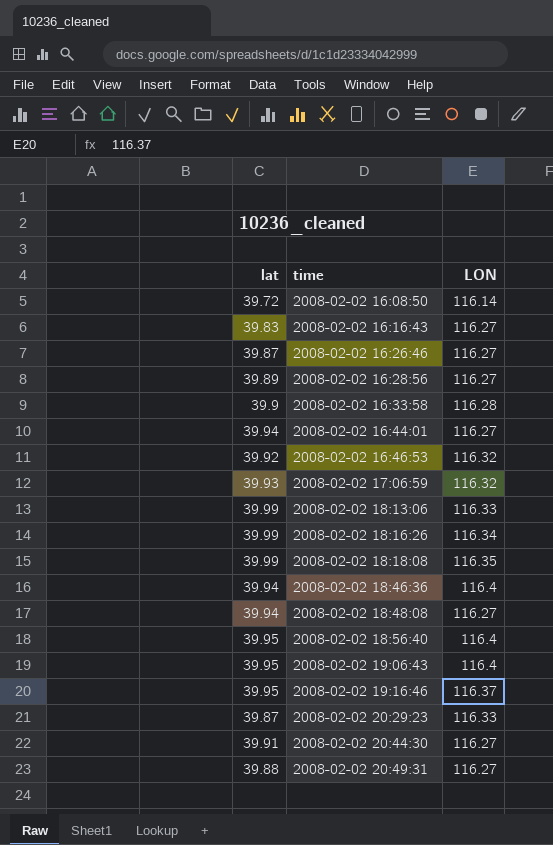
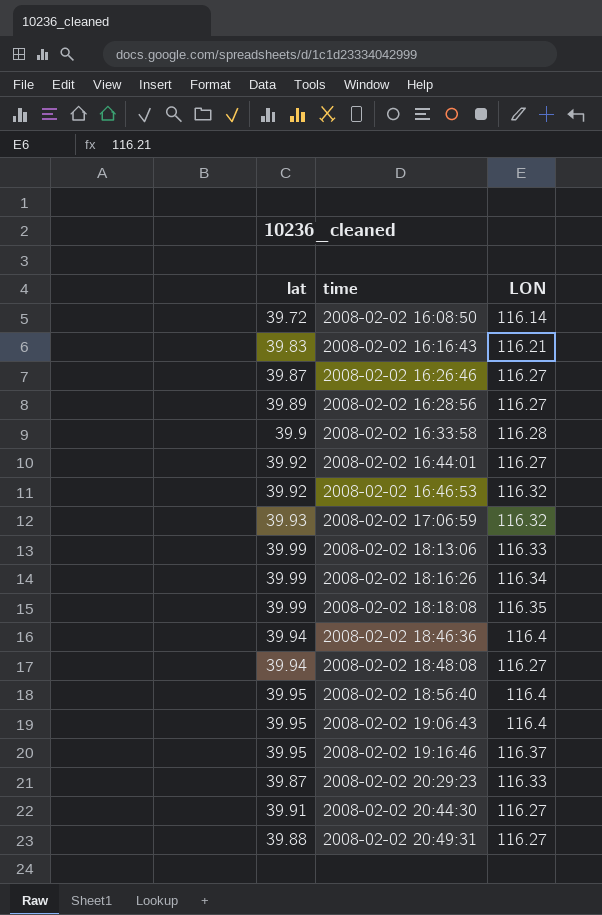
2008-02-02 16:16:43 | LON: 116.27 -> 116.21
2008-02-02 16:44:01 | lat: 39.94 -> 39.92

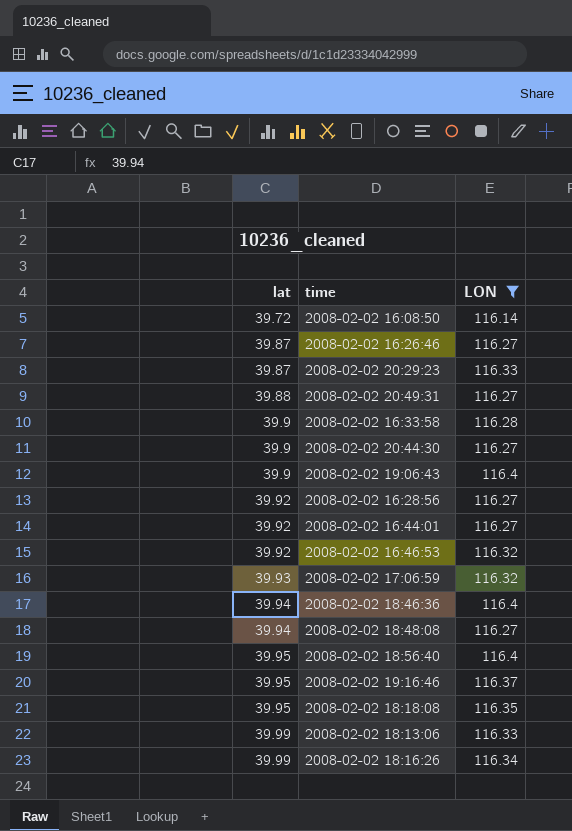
filter: none -> LON != 116.21
row order: time ascending -> lat ascending
2008-02-02 20:44:30 | lat: 39.91 -> 39.9
2008-02-02 19:06:43 | lat: 39.95 -> 39.9
2008-02-02 16:28:56 | lat: 39.89 -> 39.92
2008-02-02 18:18:08 | lat: 39.99 -> 39.95

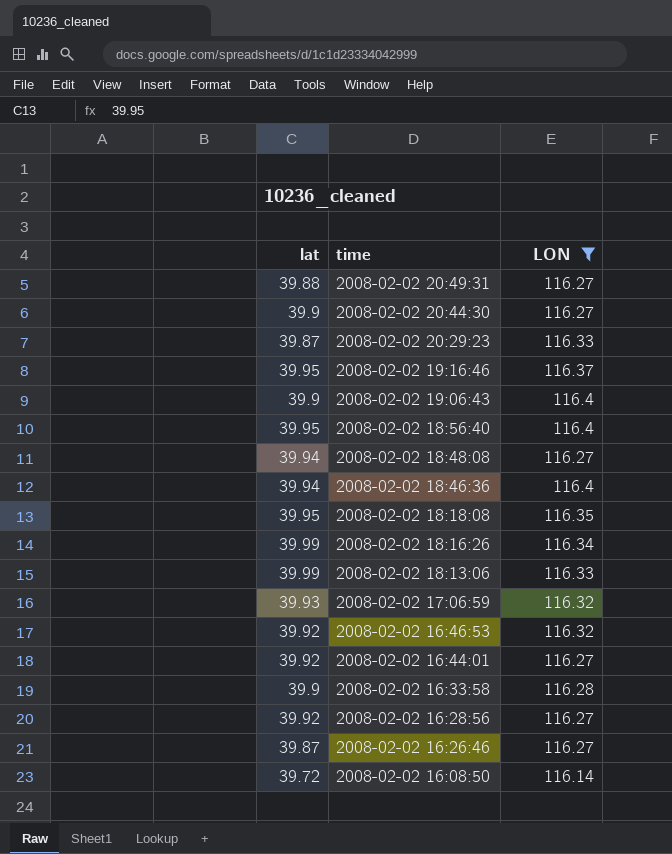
row order: lat ascending -> time descending

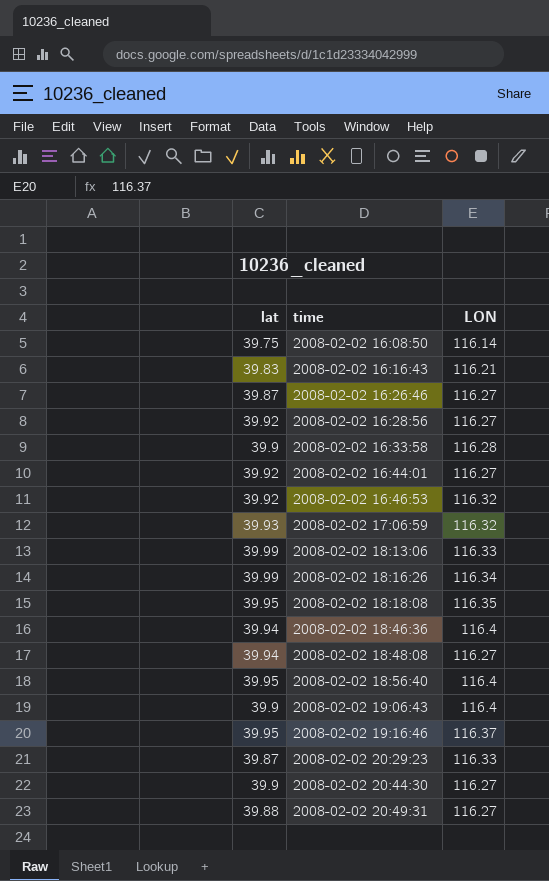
filter: LON != 116.21 -> none
row order: time descending -> time ascending
2008-02-02 16:08:50 | lat: 39.72 -> 39.75

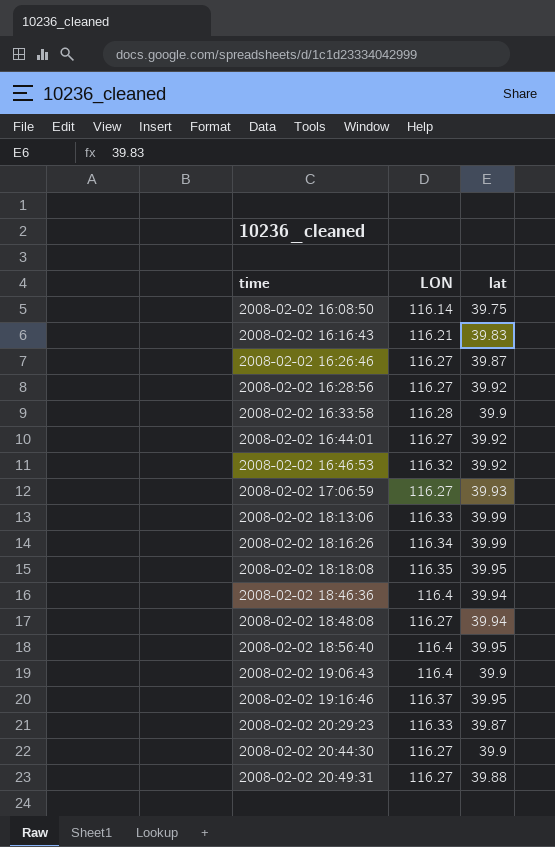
column lat | position: 1 -> 3
2008-02-02 17:06:59 | LON: 116.32 -> 116.27

